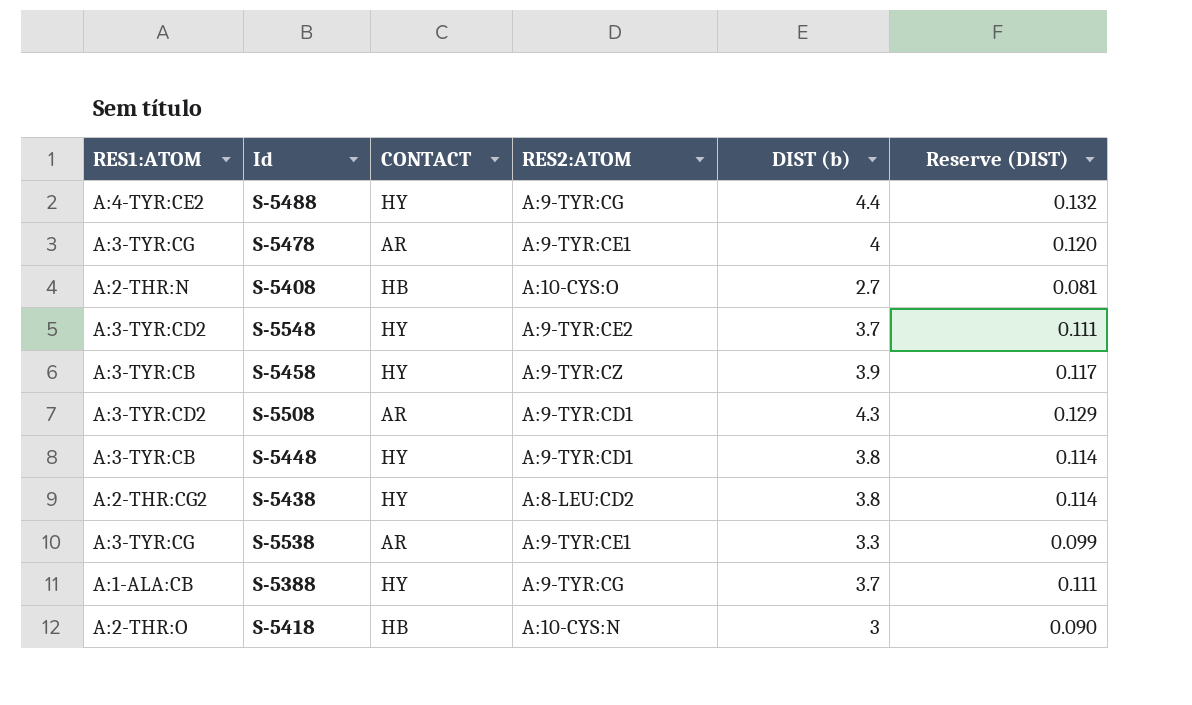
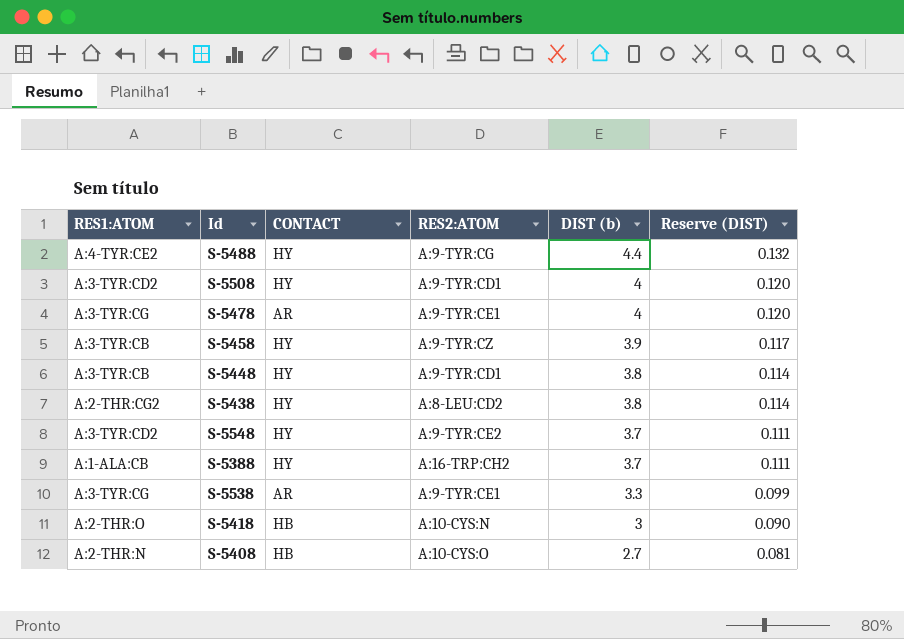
row order: none -> DIST (b) descending
S-5508 | CONTACT: AR -> HY
S-5508 | DIST (b): 4.3 -> 4
S-5508 | Reserve (DIST): 0.129 -> 0.120
S-5388 | RES2:ATOM: A:9-TYR:CG -> A:16-TRP:CH2

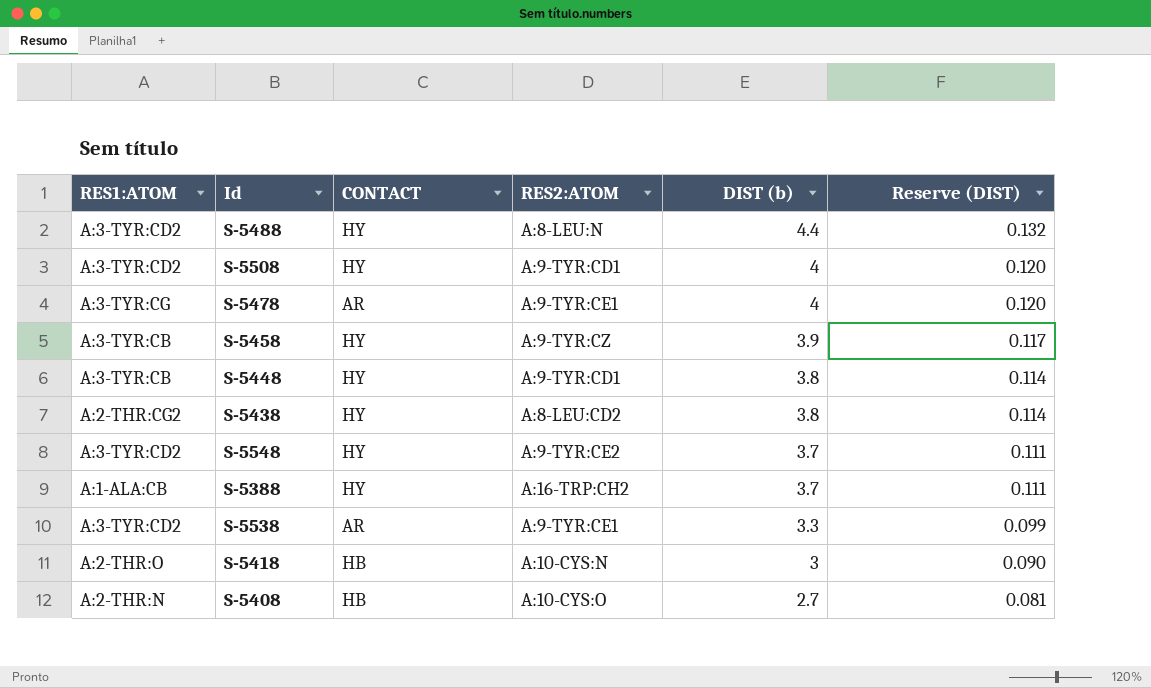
S-5488 | RES1:ATOM: A:4-TYR:CE2 -> A:3-TYR:CD2
S-5488 | RES2:ATOM: A:9-TYR:CG -> A:8-LEU:N
S-5538 | RES1:ATOM: A:3-TYR:CG -> A:3-TYR:CD2

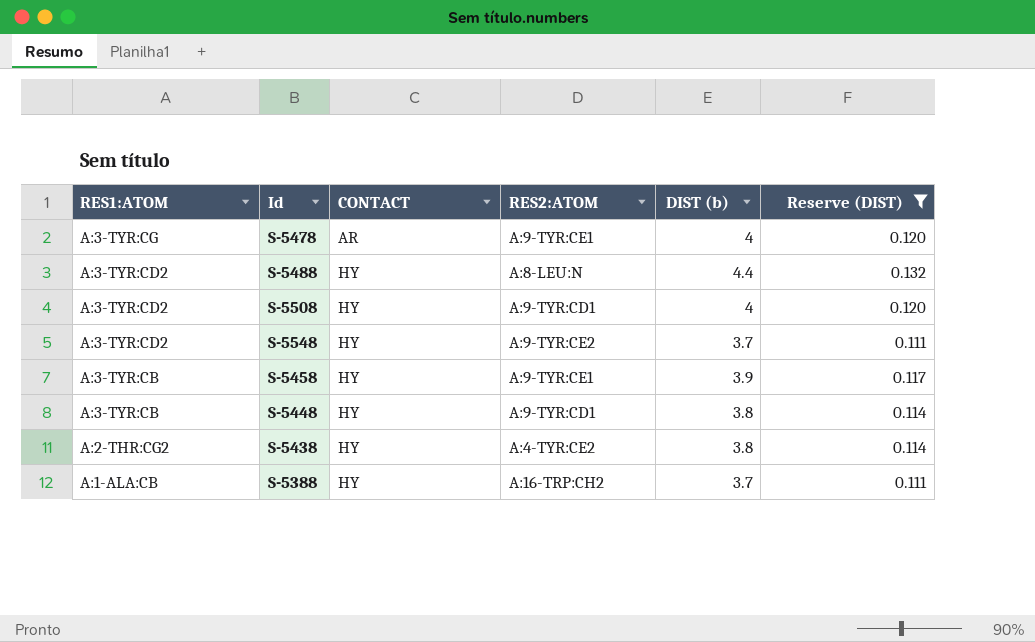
filter: none -> Reserve (DIST) >= 0.111
row order: DIST (b) descending -> RES1:ATOM descending
S-5458 | RES2:ATOM: A:9-TYR:CZ -> A:9-TYR:CE1
S-5438 | RES2:ATOM: A:8-LEU:CD2 -> A:4-TYR:CE2

